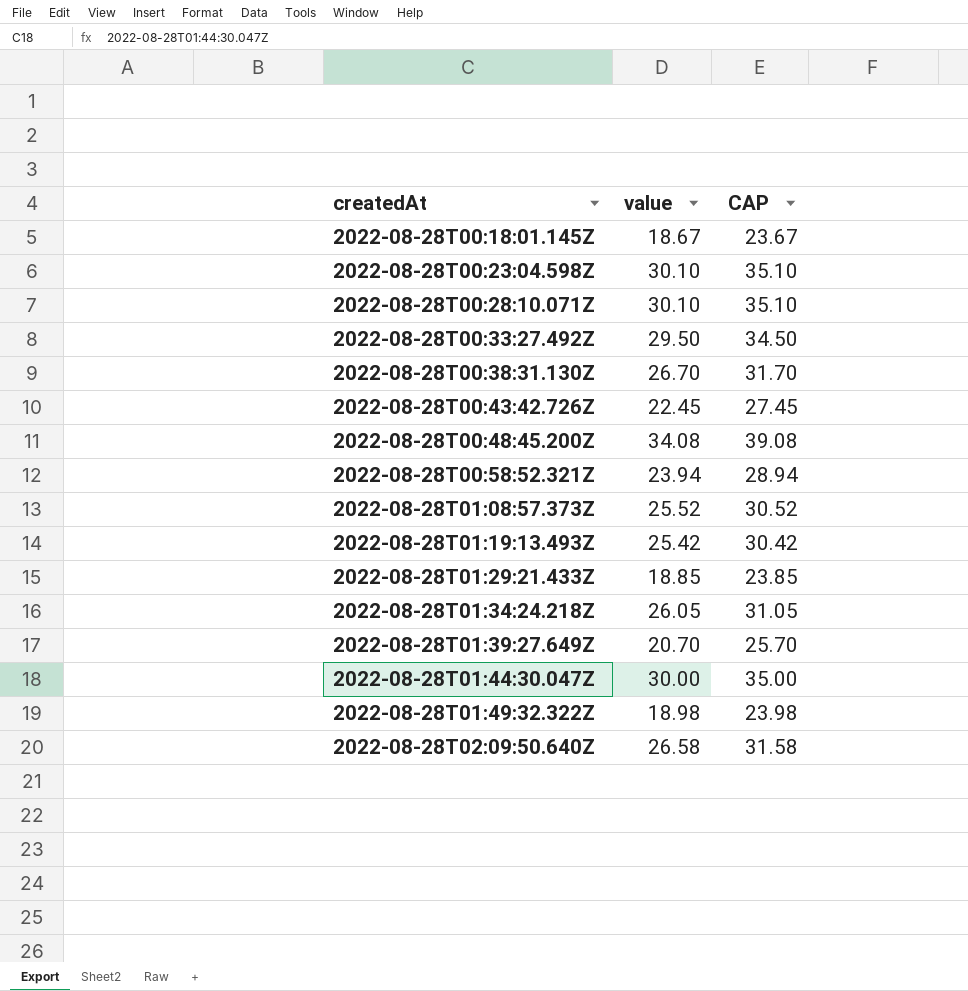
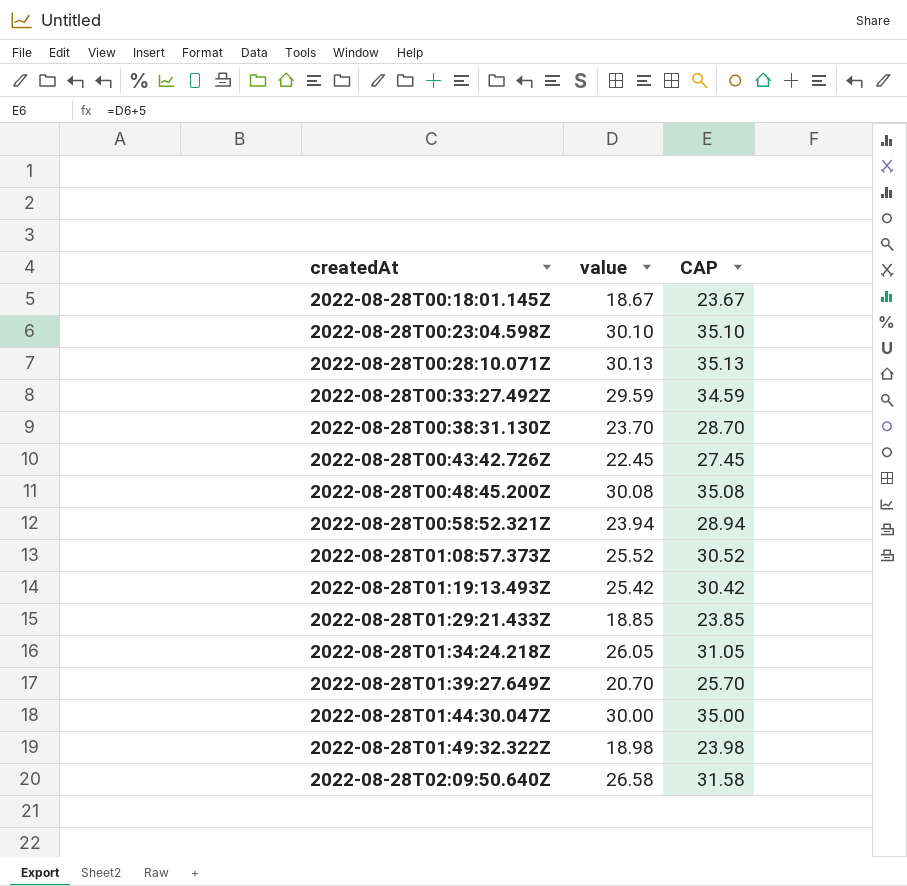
2022-08-28T00:28:10.071Z | value: 30.10 -> 30.13
2022-08-28T00:28:10.071Z | CAP: 35.10 -> 35.13
2022-08-28T00:33:27.492Z | value: 29.50 -> 29.59
2022-08-28T00:33:27.492Z | CAP: 34.50 -> 34.59
2022-08-28T00:38:31.130Z | value: 26.70 -> 23.70
2022-08-28T00:38:31.130Z | CAP: 31.70 -> 28.70
2022-08-28T00:48:45.200Z | value: 34.08 -> 30.08
2022-08-28T00:48:45.200Z | CAP: 39.08 -> 35.08

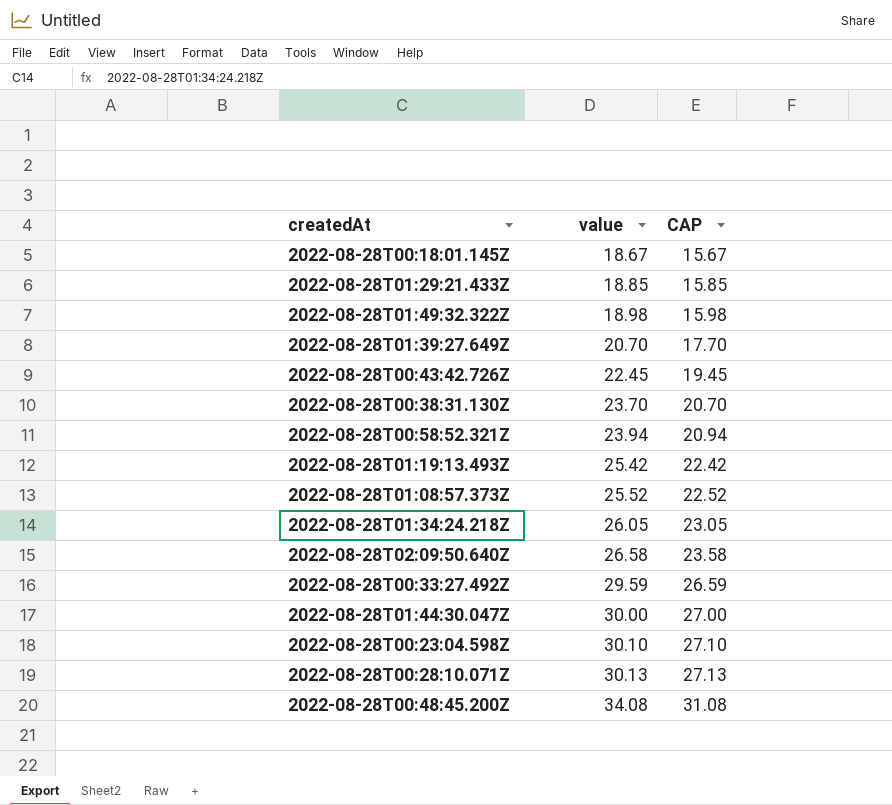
row order: createdAt ascending -> value ascending
column CAP | formula: [value] + 5 -> [value] - 3
2022-08-28T00:48:45.200Z | value: 30.08 -> 34.08

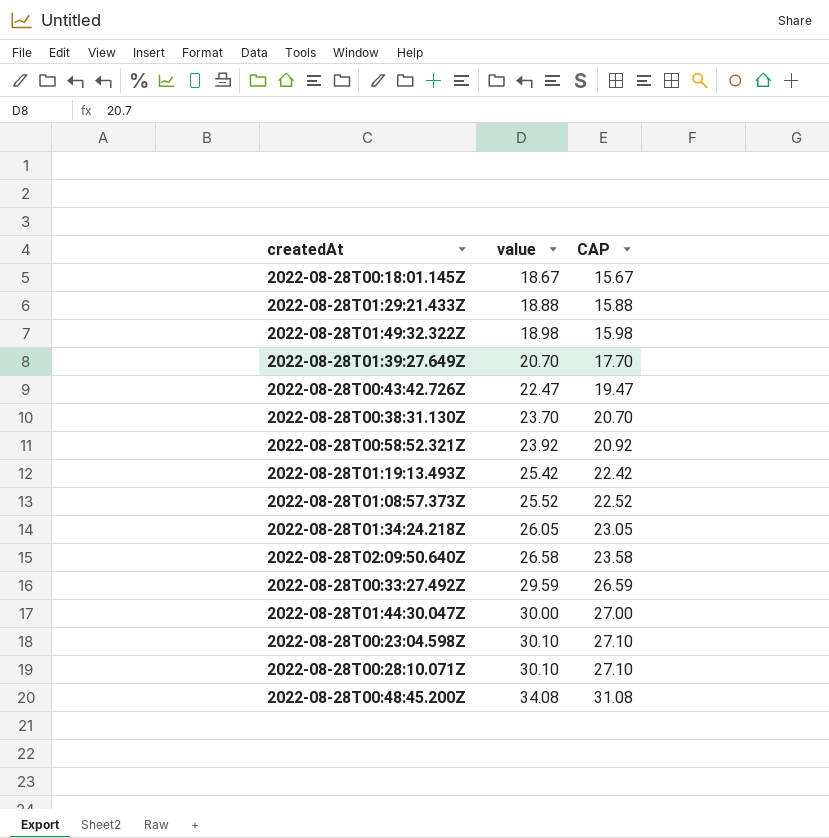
2022-08-28T01:29:21.433Z | value: 18.85 -> 18.88
2022-08-28T01:29:21.433Z | CAP: 15.85 -> 15.88
2022-08-28T00:43:42.726Z | value: 22.45 -> 22.47
2022-08-28T00:43:42.726Z | CAP: 19.45 -> 19.47
2022-08-28T00:58:52.321Z | value: 23.94 -> 23.92
2022-08-28T00:58:52.321Z | CAP: 20.94 -> 20.92
2022-08-28T00:28:10.071Z | value: 30.13 -> 30.10
2022-08-28T00:28:10.071Z | CAP: 27.13 -> 27.10

